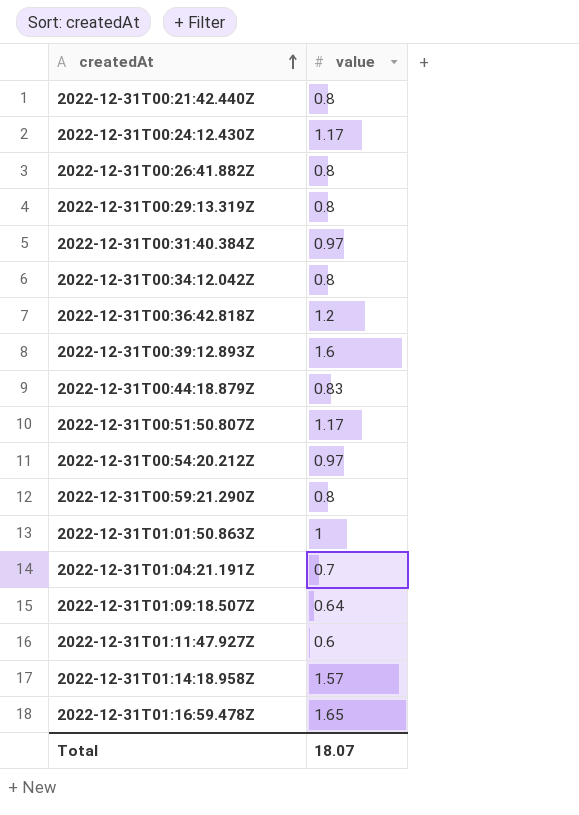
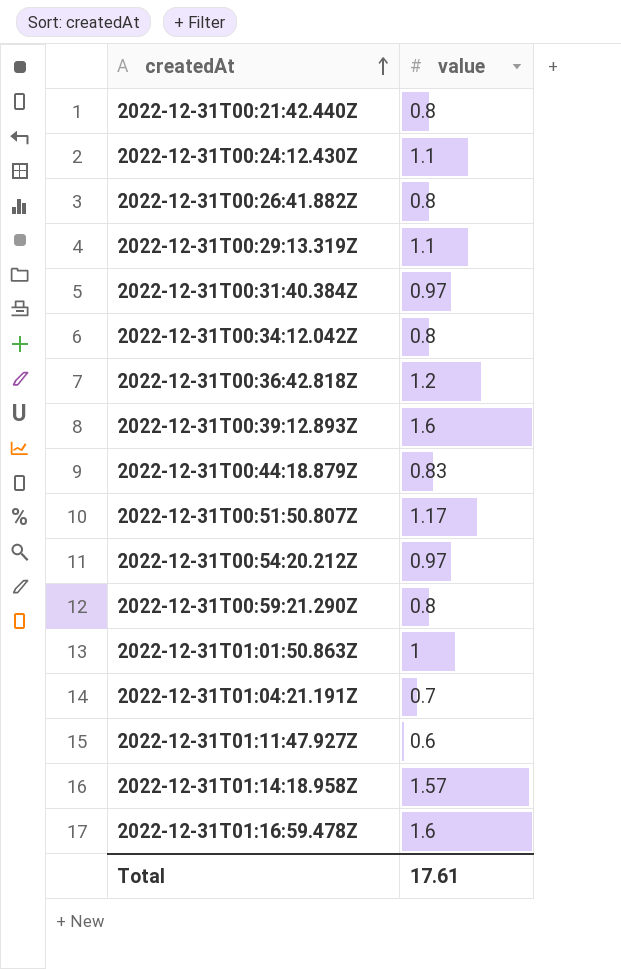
row 2022-12-31T01:09:18.507Z: 0.64 -> none
2022-12-31T00:24:12.430Z | value: 1.17 -> 1.1
2022-12-31T00:29:13.319Z | value: 0.8 -> 1.1
2022-12-31T01:16:59.478Z | value: 1.65 -> 1.6
Total | value: 18.07 -> 17.61

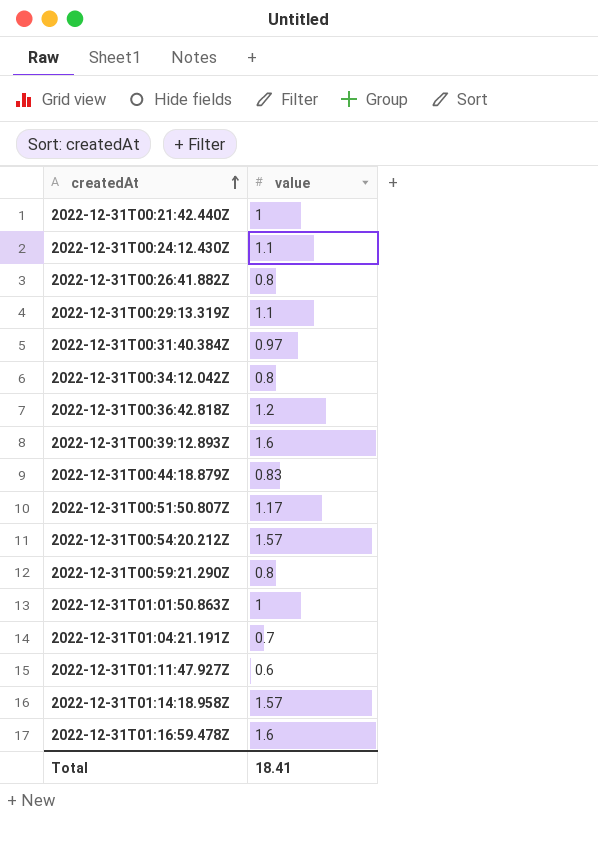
2022-12-31T00:21:42.440Z | value: 0.8 -> 1
2022-12-31T00:54:20.212Z | value: 0.97 -> 1.57
Total | value: 17.61 -> 18.41

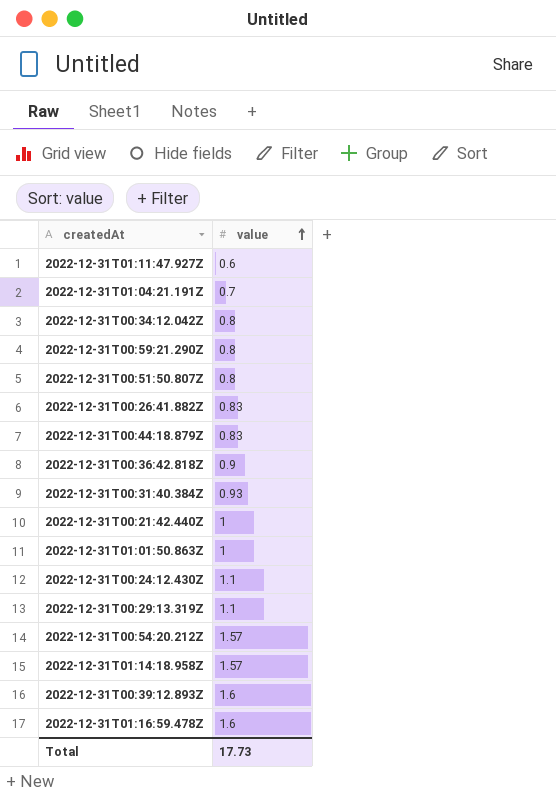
row order: createdAt ascending -> value ascending
2022-12-31T00:51:50.807Z | value: 1.17 -> 0.8
2022-12-31T00:26:41.882Z | value: 0.8 -> 0.83
2022-12-31T00:36:42.818Z | value: 1.2 -> 0.9
2022-12-31T00:31:40.384Z | value: 0.97 -> 0.93
Total | value: 18.41 -> 17.73

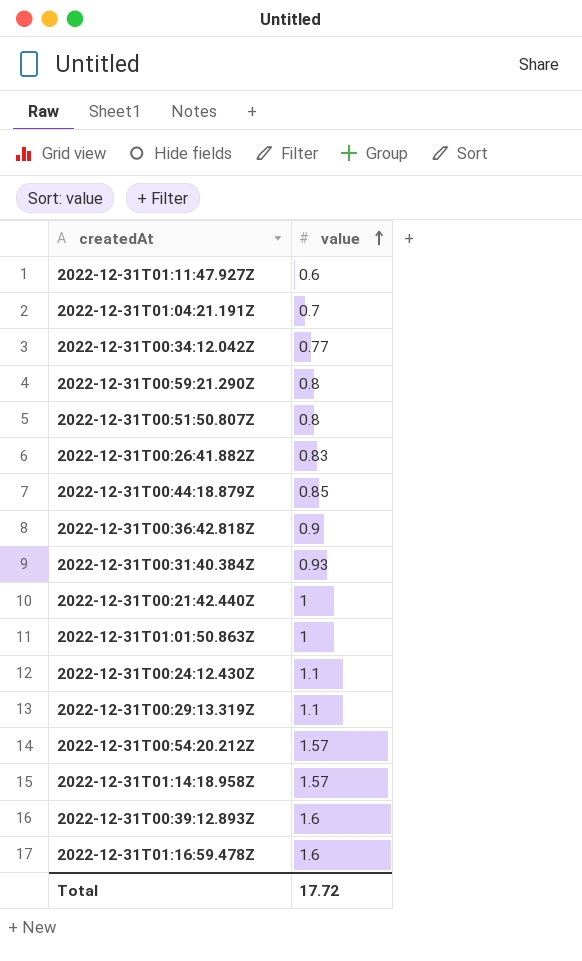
2022-12-31T00:34:12.042Z | value: 0.8 -> 0.77
2022-12-31T00:44:18.879Z | value: 0.83 -> 0.85
Total | value: 17.73 -> 17.72

